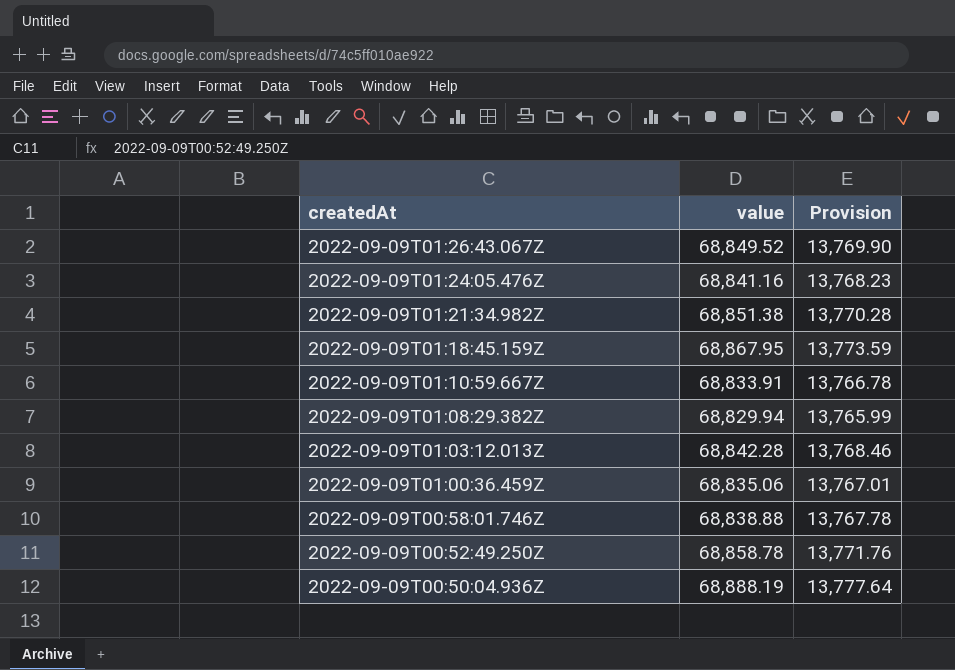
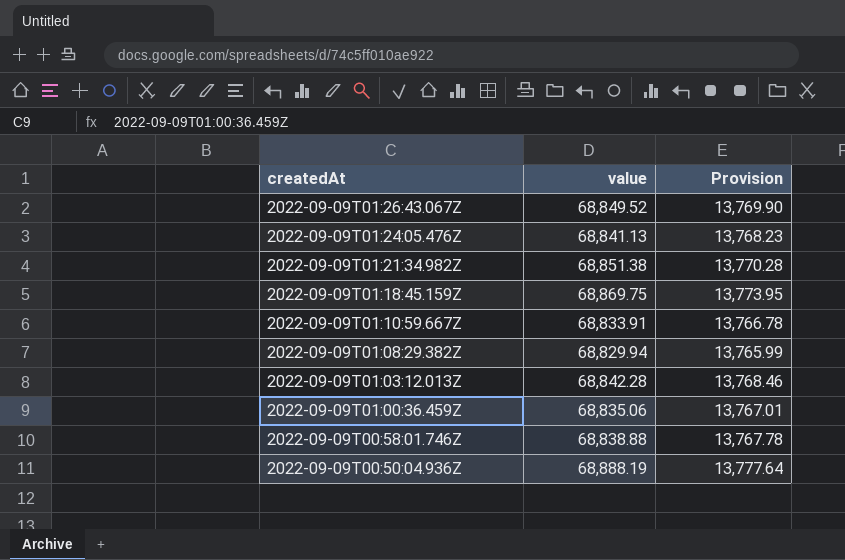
row 2022-09-09T00:52:49.250Z: 68,858.78 | 13,771.76 -> none
2022-09-09T01:24:05.476Z | value: 68,841.16 -> 68,841.13
2022-09-09T01:18:45.159Z | value: 68,867.95 -> 68,869.75
2022-09-09T01:18:45.159Z | Provision: 13,773.59 -> 13,773.95

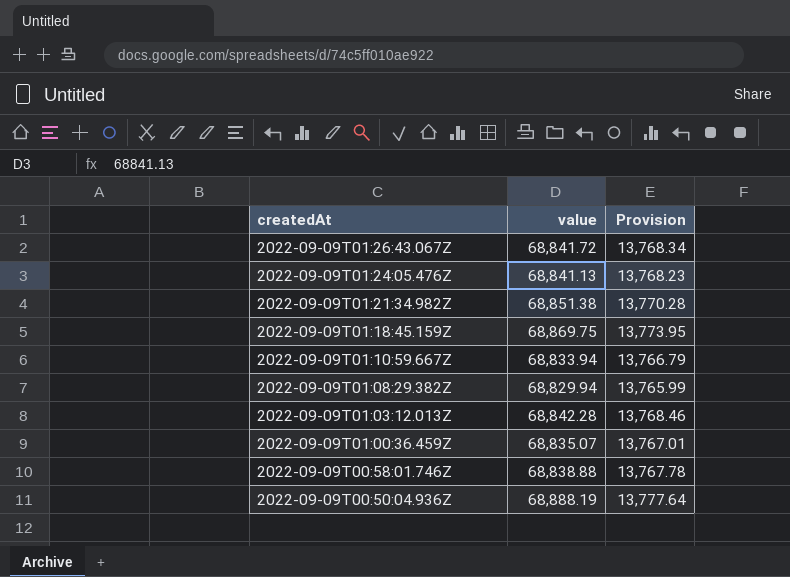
2022-09-09T01:26:43.067Z | value: 68,849.52 -> 68,841.72
2022-09-09T01:26:43.067Z | Provision: 13,769.90 -> 13,768.34
2022-09-09T01:10:59.667Z | value: 68,833.91 -> 68,833.94
2022-09-09T01:10:59.667Z | Provision: 13,766.78 -> 13,766.79
2022-09-09T01:00:36.459Z | value: 68,835.06 -> 68,835.07

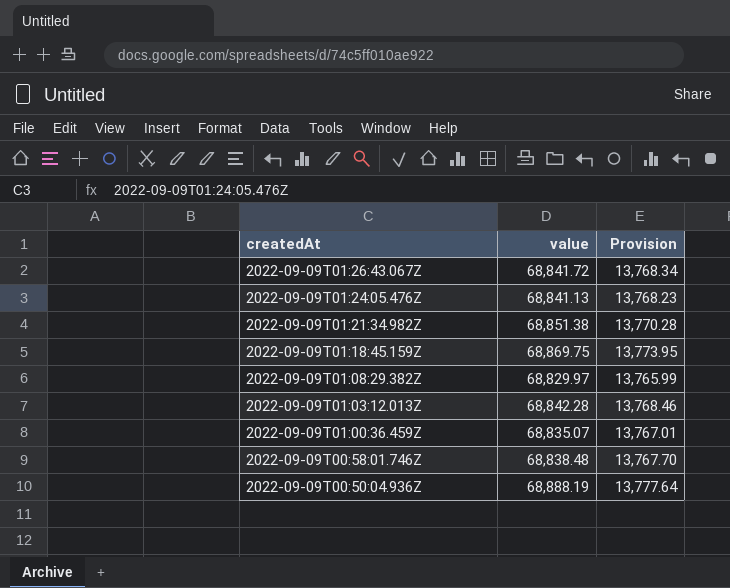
row 2022-09-09T01:10:59.667Z: 68,833.94 | 13,766.79 -> none
2022-09-09T01:08:29.382Z | value: 68,829.94 -> 68,829.97
2022-09-09T00:58:01.746Z | value: 68,838.88 -> 68,838.48
2022-09-09T00:58:01.746Z | Provision: 13,767.78 -> 13,767.70

